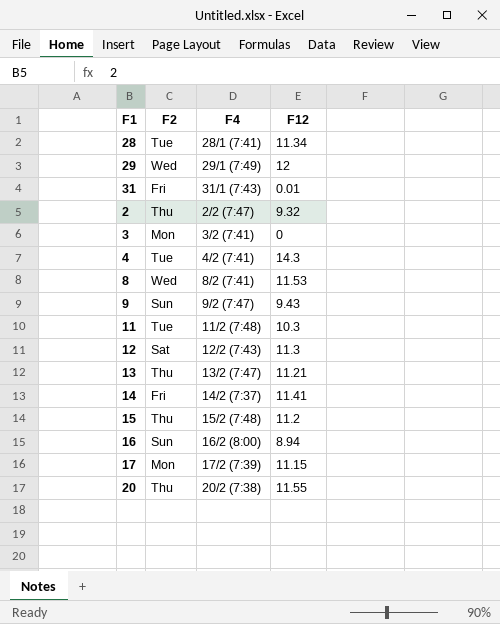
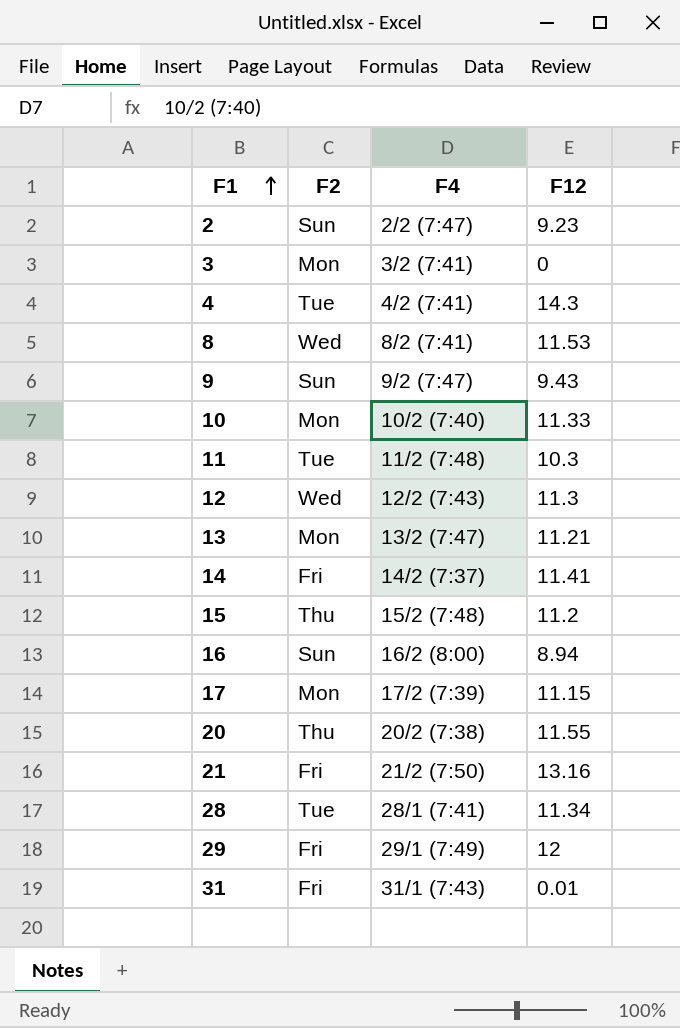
row order: none -> F1 ascending
2 | F2: Thu -> Sun
2 | F12: 9.32 -> 9.23
row 10: none -> Mon | 10/2 (7:40) | 11.33
12 | F2: Sat -> Wed
13 | F2: Thu -> Mon
row 21: none -> Fri | 21/2 (7:50) | 13.16
29 | F2: Wed -> Fri

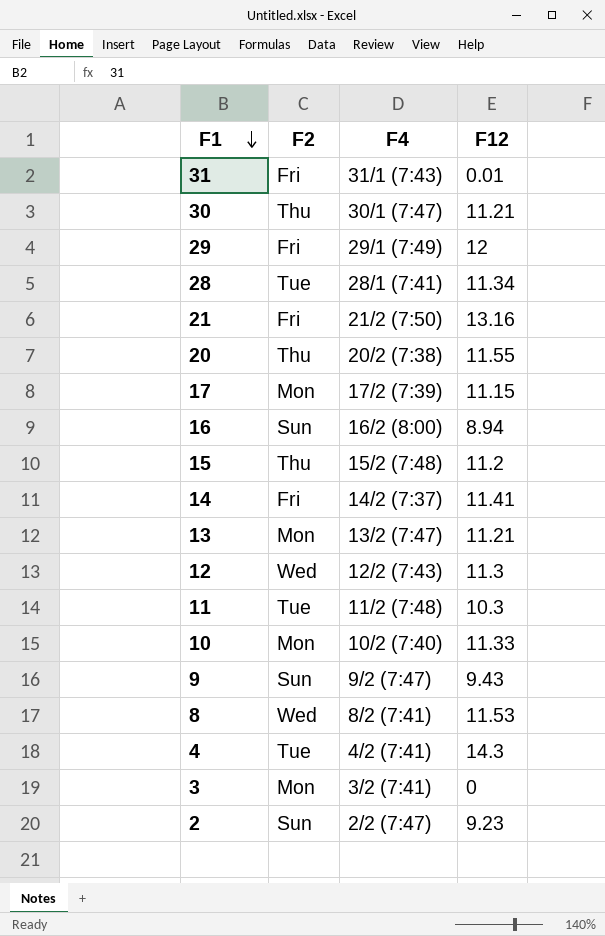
row order: F1 ascending -> F1 descending
row 30: none -> Thu | 30/1 (7:47) | 11.21

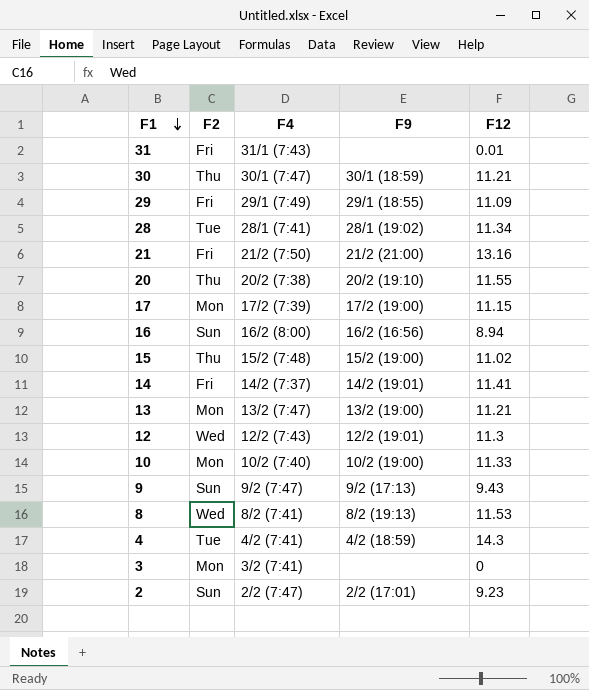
column F9 | position: none -> 4
row 11: Tue | 11/2 (7:48) | 10.3 -> none
29 | F12: 12 -> 11.09
15 | F12: 11.2 -> 11.02

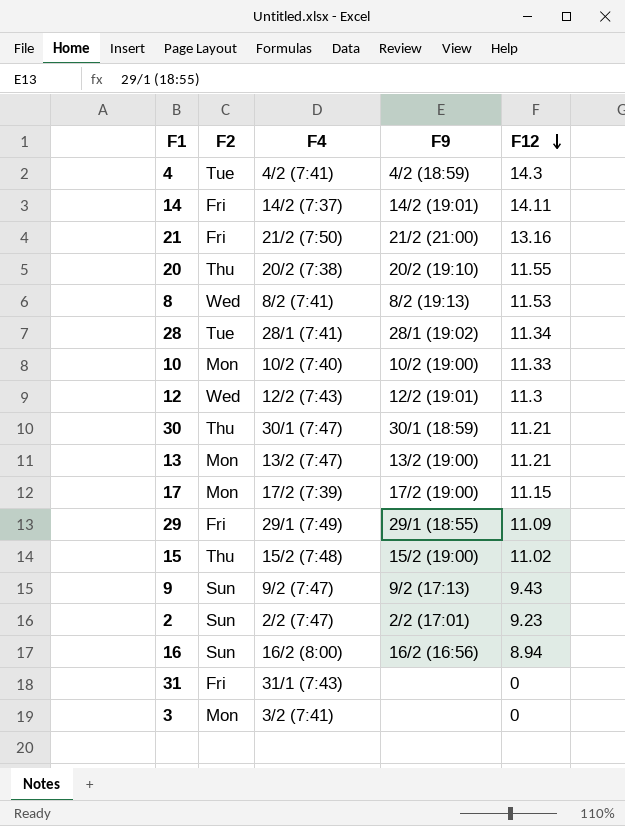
row order: F1 descending -> F12 descending
14 | F12: 11.41 -> 14.11
31 | F12: 0.01 -> 0

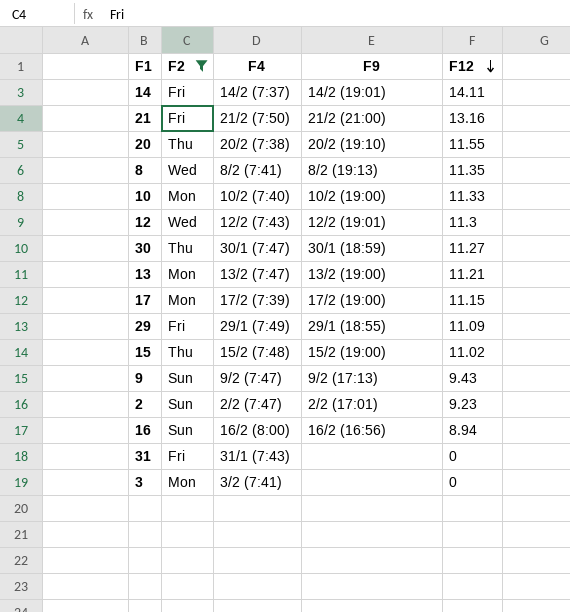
filter: none -> F2 != Tue
8 | F12: 11.53 -> 11.35
30 | F12: 11.21 -> 11.27

